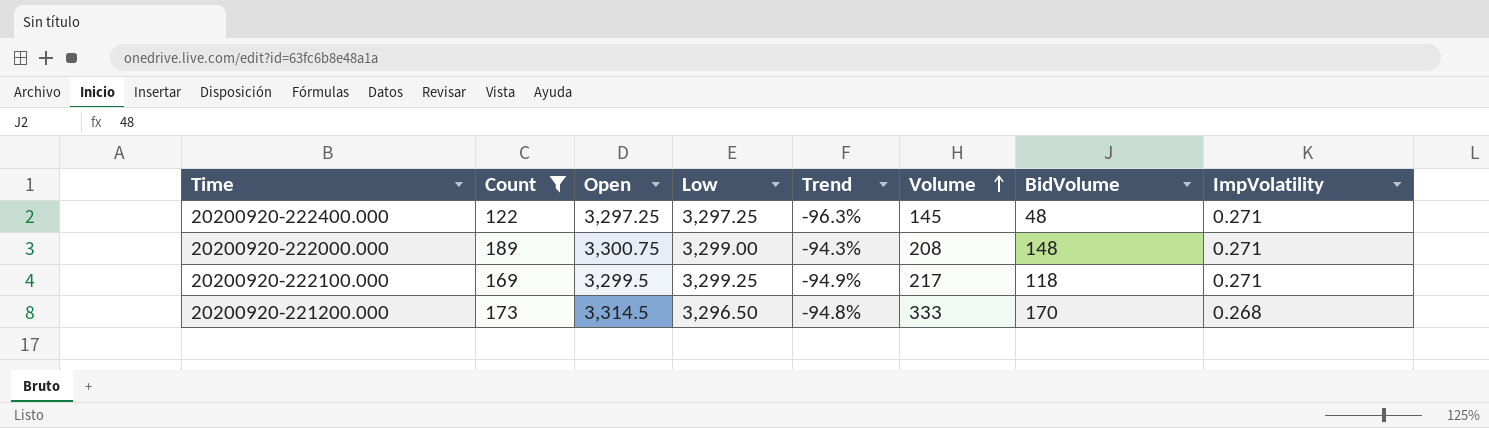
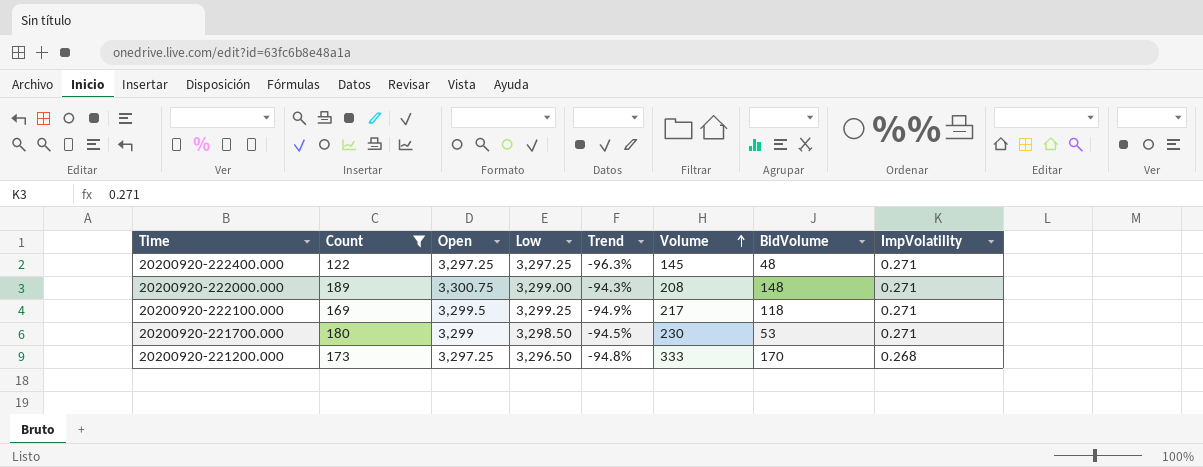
row 20200920-221700.000: none -> 180 | 3,299 | 3,298.50 | -94.5% | 230 | 53 | 0.271
20200920-221200.000 | Open: 3,314.5 -> 3,297.25

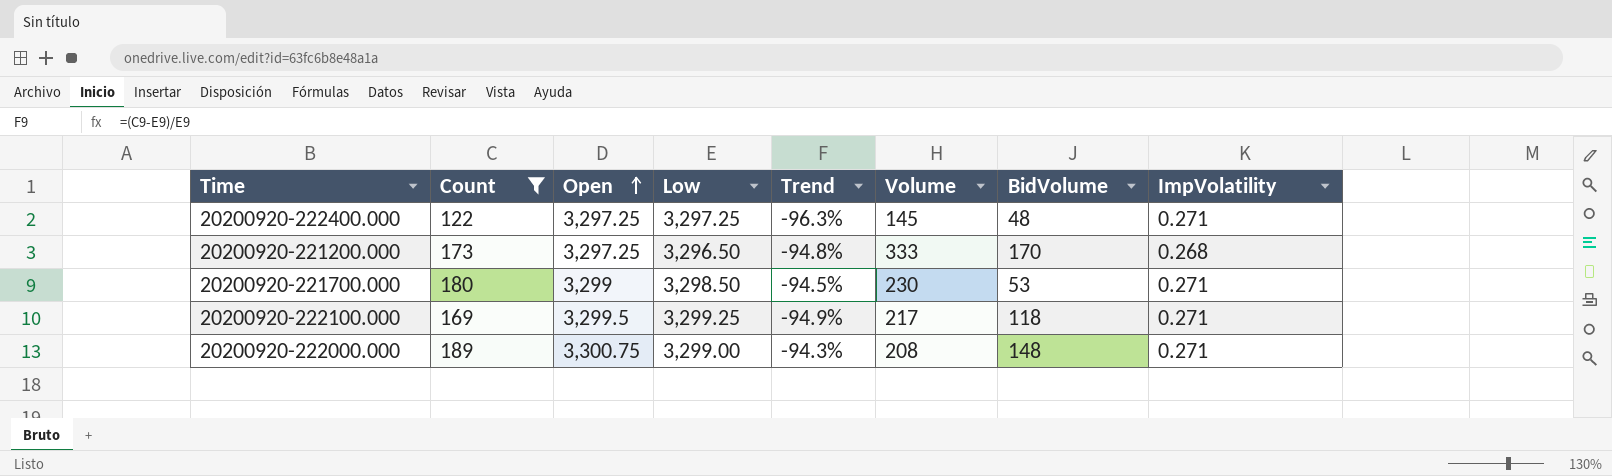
row order: Volume ascending -> Open ascending

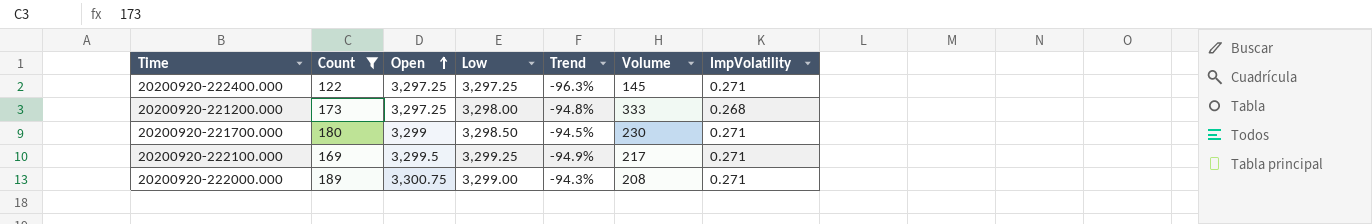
column BidVolume | position: 7 -> none
20200920-221200.000 | Low: 3,296.50 -> 3,298.00

